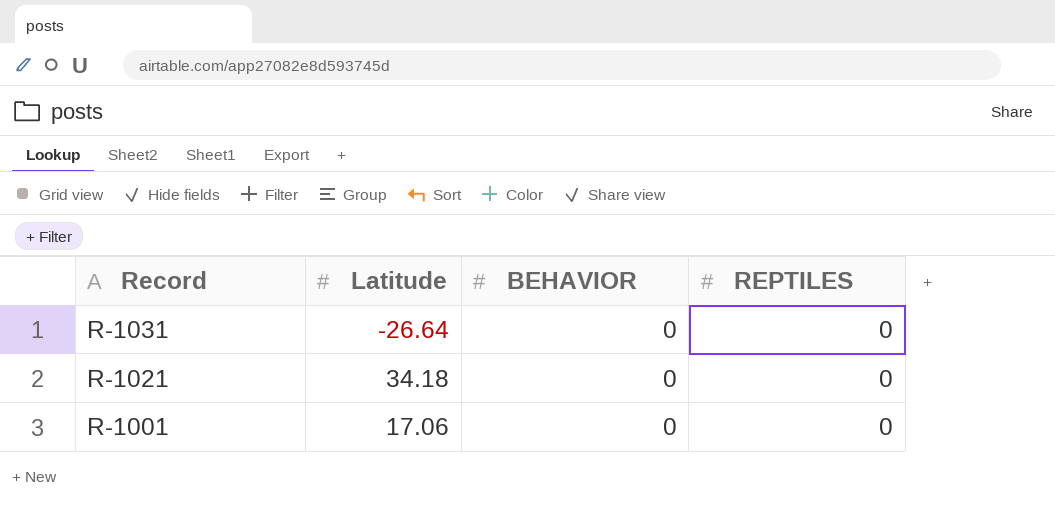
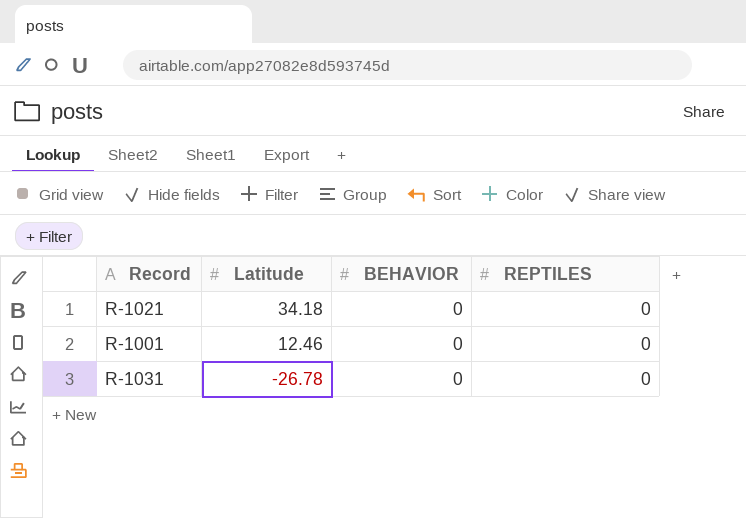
row order: Record descending -> Latitude descending
R-1001 | Latitude: 17.06 -> 12.46
R-1031 | Latitude: -26.64 -> -26.78

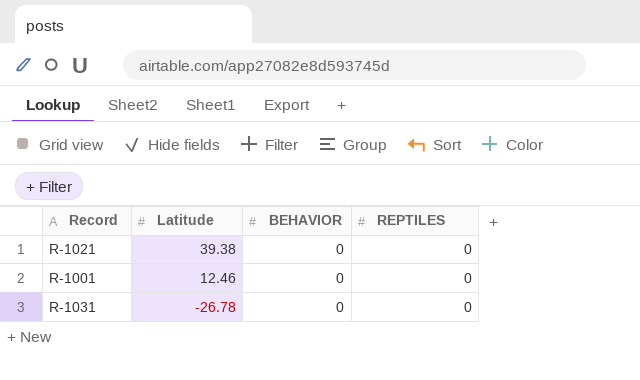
R-1021 | Latitude: 34.18 -> 39.38

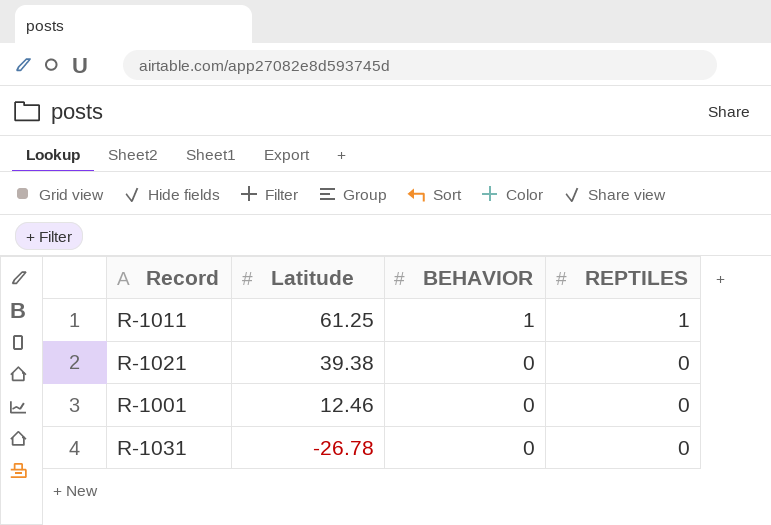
row R-1011: none -> 61.25 | 1 | 1

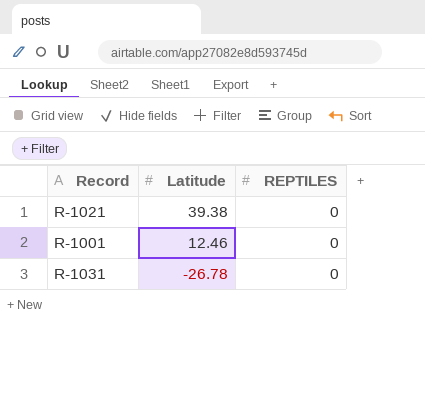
column BEHAVIOR | position: 3 -> none
row R-1011: 61.25 | 1 | 1 -> none

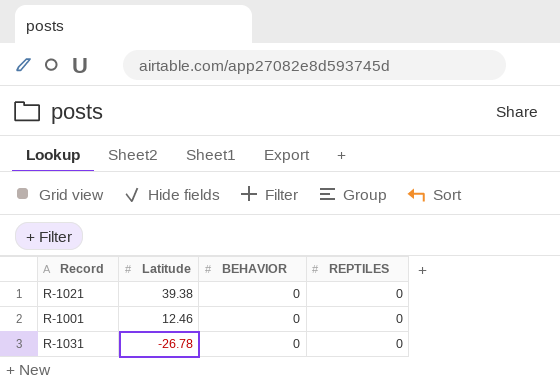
column BEHAVIOR | position: none -> 3

